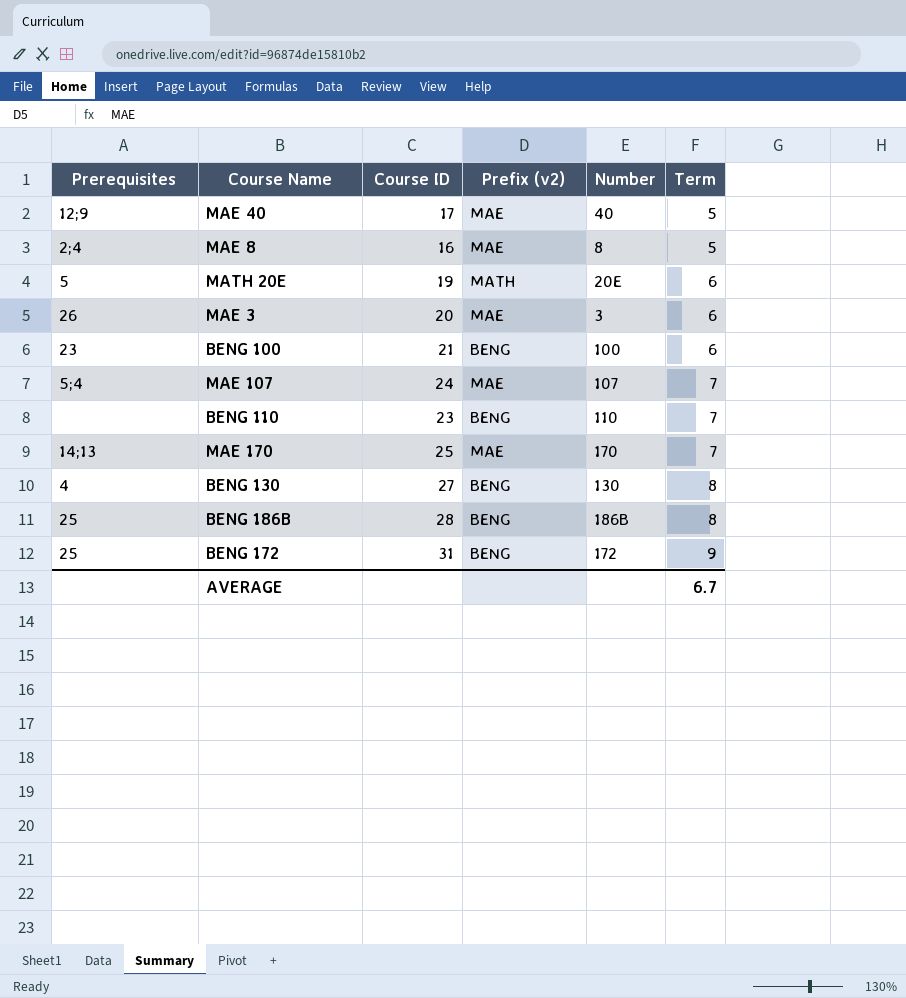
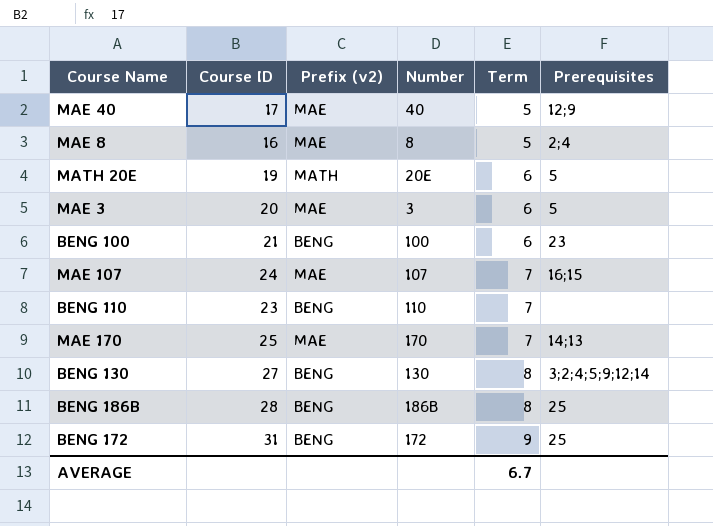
column Prerequisites | position: 1 -> 6
MAE 3 | Prerequisites: 26 -> 5
MAE 107 | Prerequisites: 5;4 -> 16;15
BENG 130 | Prerequisites: 4 -> 3;2;4;5;9;12;14

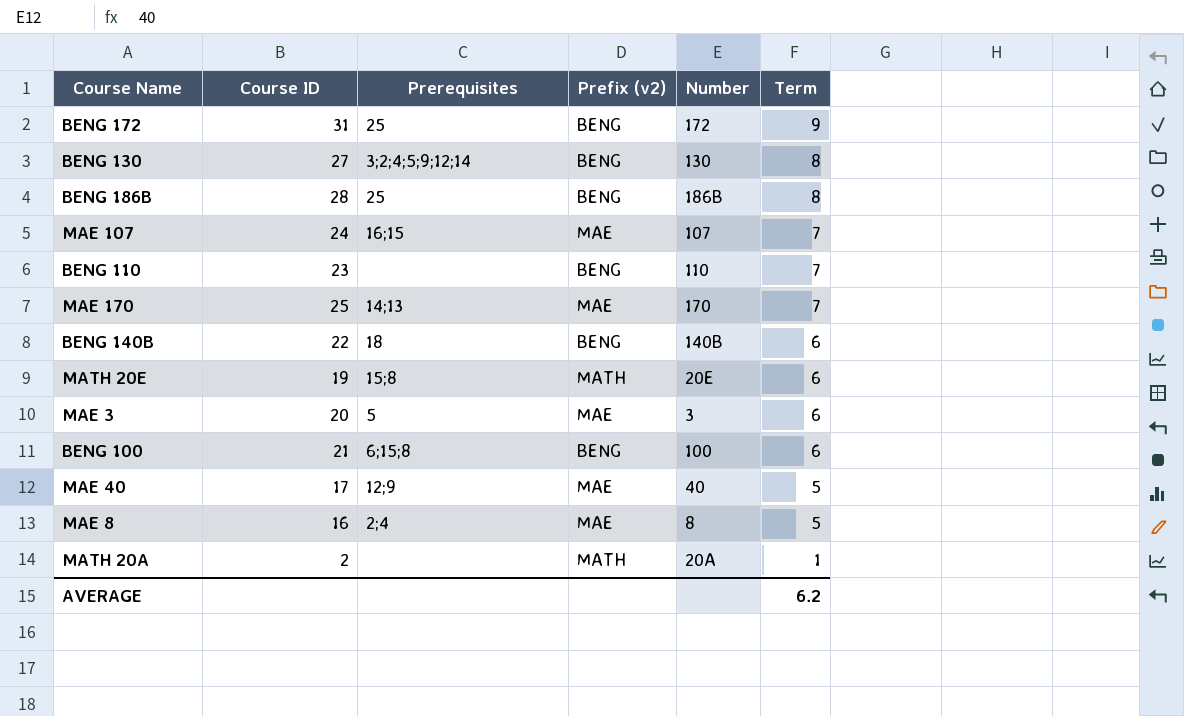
row order: Term ascending -> Term descending
column Prerequisites | position: 6 -> 3
row BENG 140B: none -> 22 | 18 | BENG | 140B | 6
MATH 20E | Prerequisites: 5 -> 15;8
BENG 100 | Prerequisites: 23 -> 6;15;8
row MATH 20A: none -> 2 | none | MATH | 20A | 1
AVERAGE | Term: 6.7 -> 6.2

